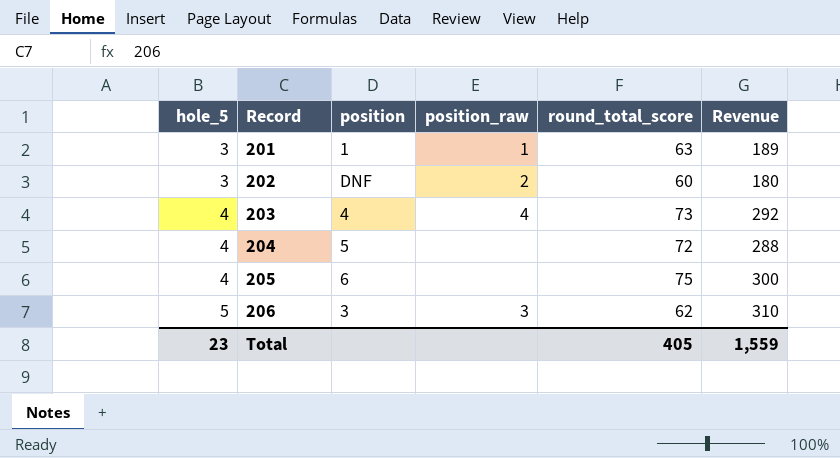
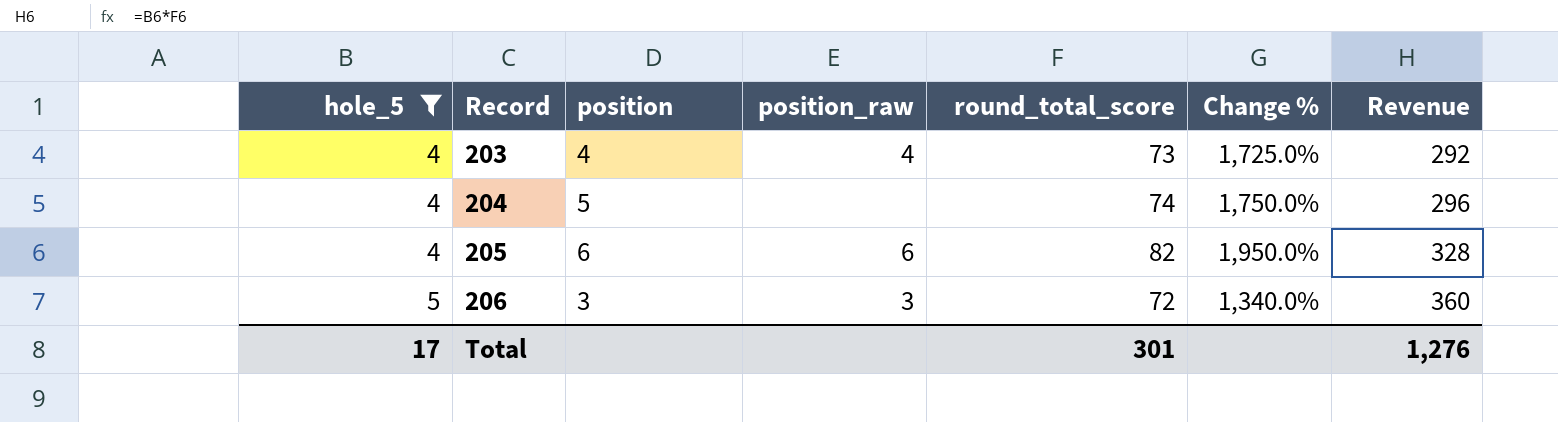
filter: none -> hole_5 != 3
column Change % | formula: none -> ([round_total_score] - [hole_5]) / [hole_5]
204 | round_total_score: 72 -> 74
204 | Revenue: 288 -> 296
205 | position_raw: none -> 6
205 | round_total_score: 75 -> 82
205 | Revenue: 300 -> 328
206 | round_total_score: 62 -> 72
206 | Revenue: 310 -> 360
Total | hole_5: 23 -> 17
Total | round_total_score: 405 -> 301
Total | Revenue: 1,559 -> 1,276

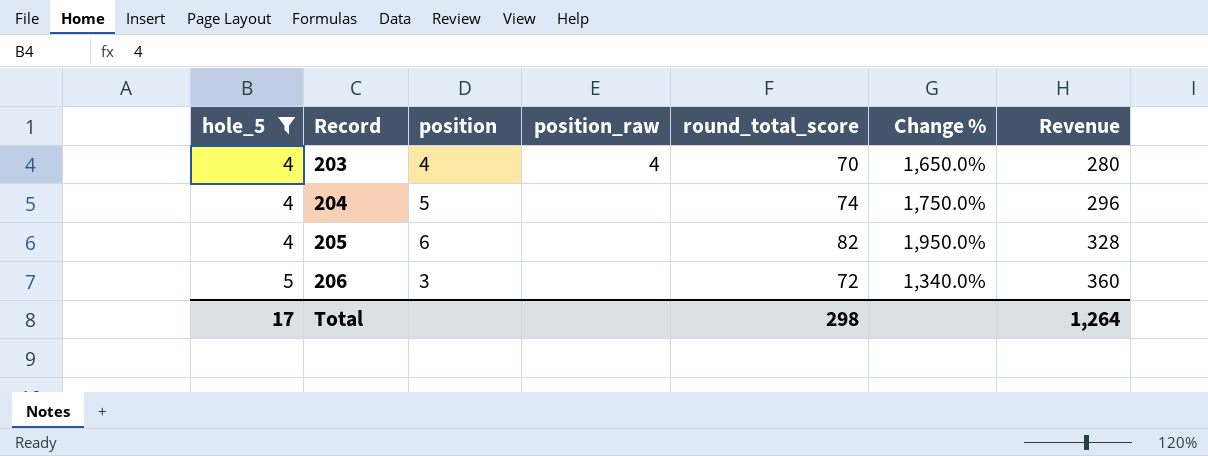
203 | round_total_score: 73 -> 70
203 | Change %: 1,725.0% -> 1,650.0%
203 | Revenue: 292 -> 280
205 | position_raw: 6 -> none
206 | position_raw: 3 -> none
Total | round_total_score: 301 -> 298
Total | Revenue: 1,276 -> 1,264

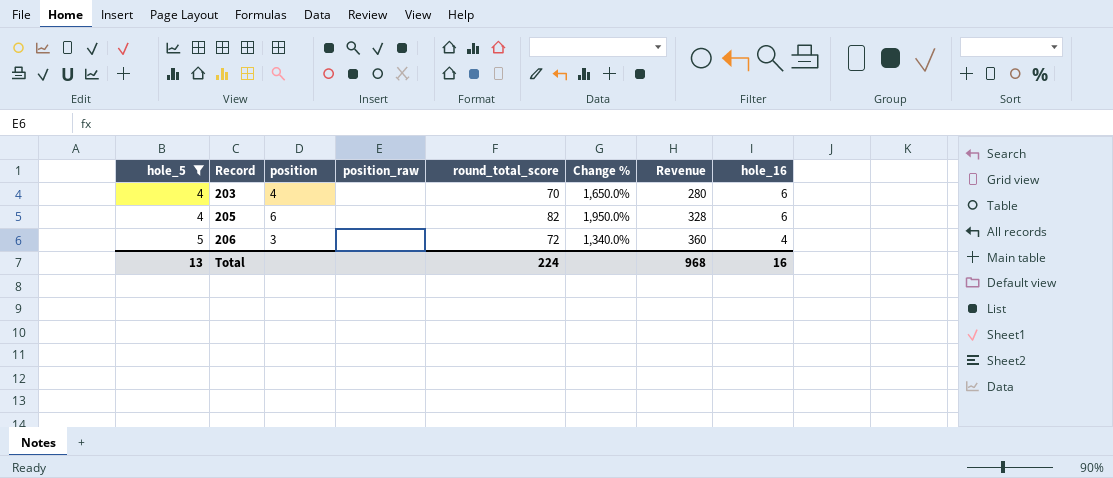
column hole_16 | position: none -> 8
row 204: 4 | 5 | none | 74 | 1,750.0% | 296 -> none
203 | position_raw: 4 -> none
Total | hole_5: 17 -> 13
Total | round_total_score: 298 -> 224
Total | Revenue: 1,264 -> 968

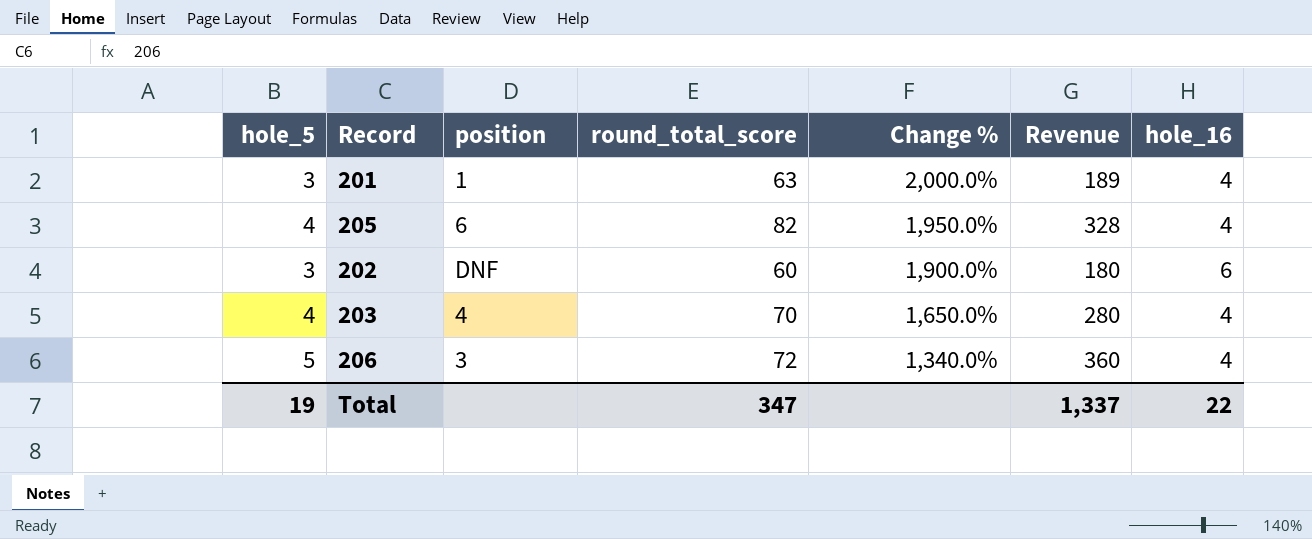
filter: hole_5 != 3 -> none
row order: hole_5 ascending -> Change % descending
column position_raw | position: 4 -> none
205 | hole_16: 6 -> 4
203 | hole_16: 6 -> 4
Total | hole_5: 13 -> 19
Total | round_total_score: 224 -> 347
Total | Revenue: 968 -> 1,337
Total | hole_16: 16 -> 22

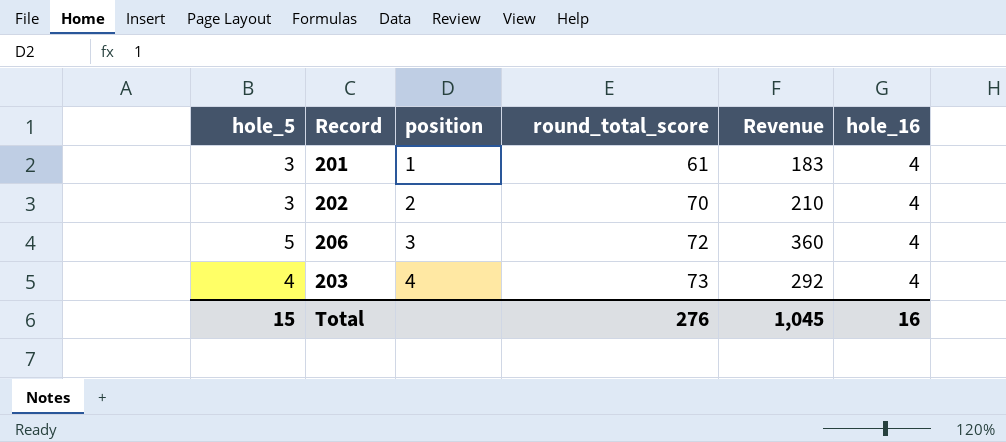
row order: Change % descending -> position ascending
column Change % | formula: ([round_total_score] - [hole_5]) / [hole_5] -> none
row 205: 4 | 6 | 82 | 1,950.0% | 328 | 4 -> none
201 | round_total_score: 63 -> 61
201 | Revenue: 189 -> 183
202 | position: DNF -> 2
202 | round_total_score: 60 -> 70
202 | Revenue: 180 -> 210
202 | hole_16: 6 -> 4
203 | round_total_score: 70 -> 73
203 | Revenue: 280 -> 292
Total | hole_5: 19 -> 15
Total | round_total_score: 347 -> 276
Total | Revenue: 1,337 -> 1,045
Total | hole_16: 22 -> 16

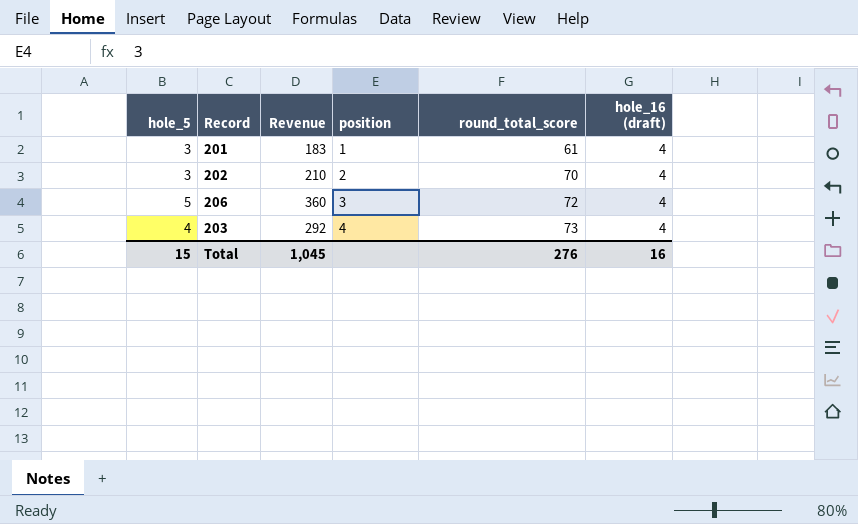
column Revenue | position: 5 -> 3
column name: hole_16 -> hole_16 (draft)

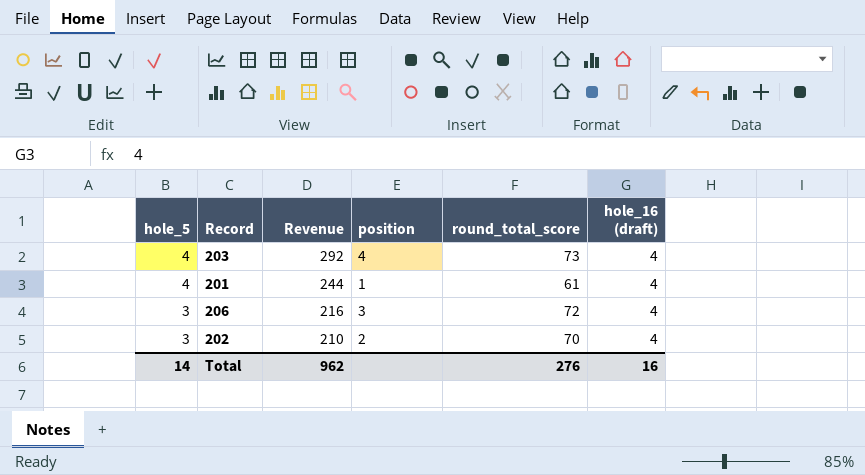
row order: position ascending -> hole_5 descending
201 | hole_5: 3 -> 4
201 | Revenue: 183 -> 244
206 | hole_5: 5 -> 3
206 | Revenue: 360 -> 216
Total | hole_5: 15 -> 14
Total | Revenue: 1,045 -> 962

